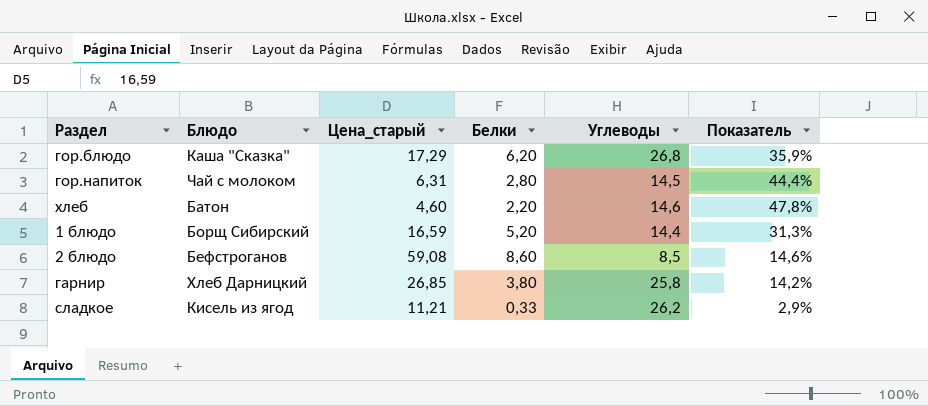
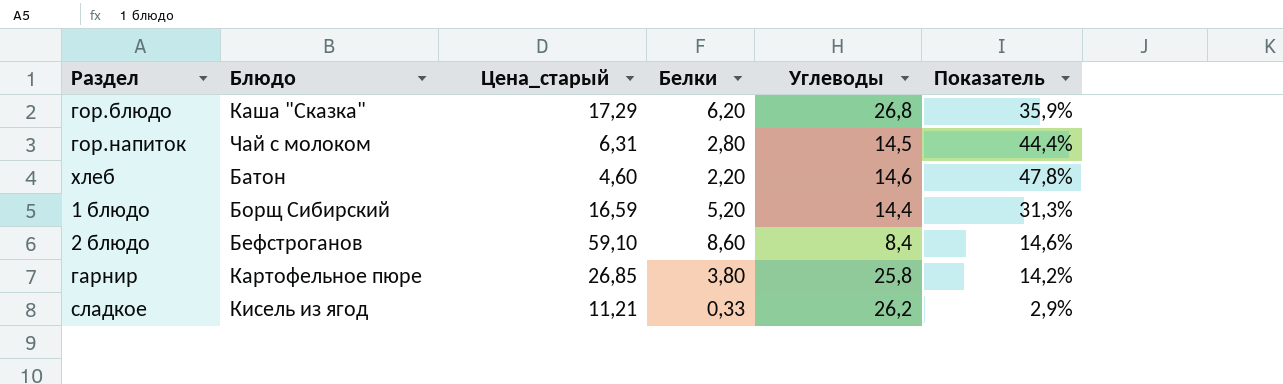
2 блюдо | Цена_старый: 59,08 -> 59,10
2 блюдо | Углеводы: 8,5 -> 8,4
гарнир | Блюдо: Хлеб Дарницкий -> Картофельное пюре

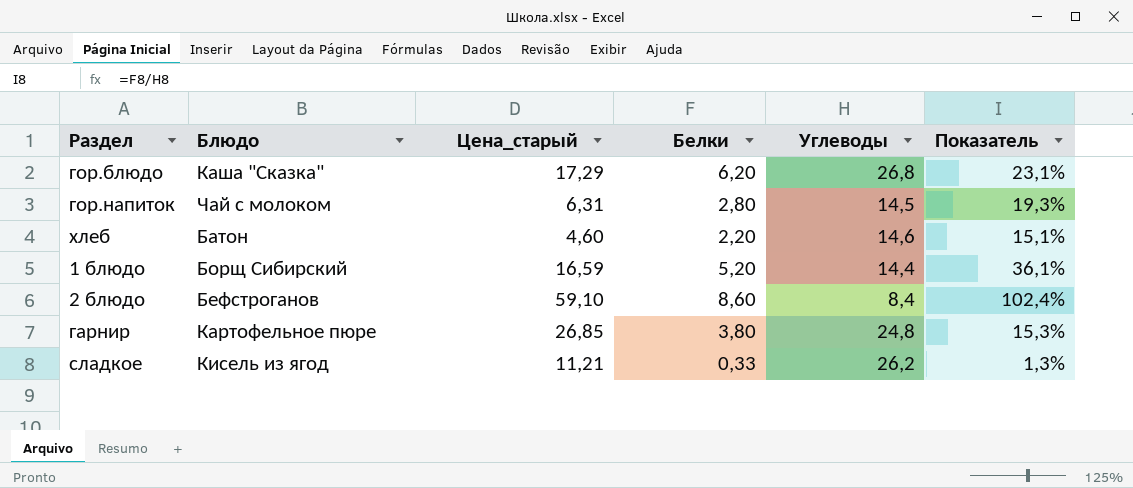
column Показатель | formula: [Белки] / [Цена_старый] -> [Белки] / [Углеводы]
гарнир | Углеводы: 25,8 -> 24,8

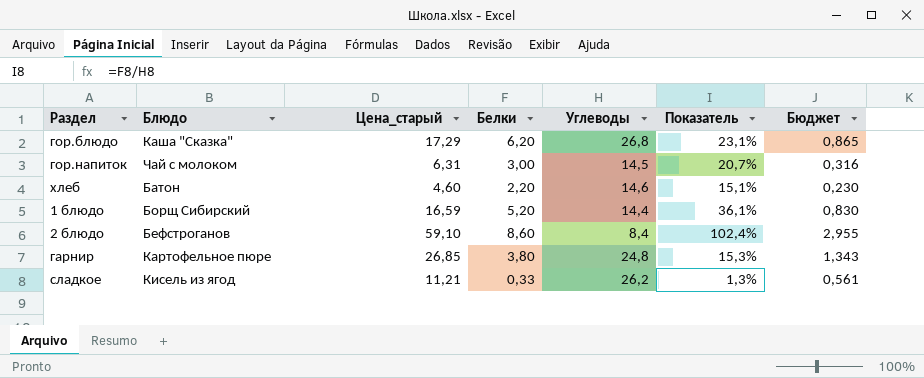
column Бюджет | formula: none -> [Цена_старый] * 0,05
гор.напиток | Белки: 2,80 -> 3,00
гор.напиток | Показатель: 19,3% -> 20,7%

